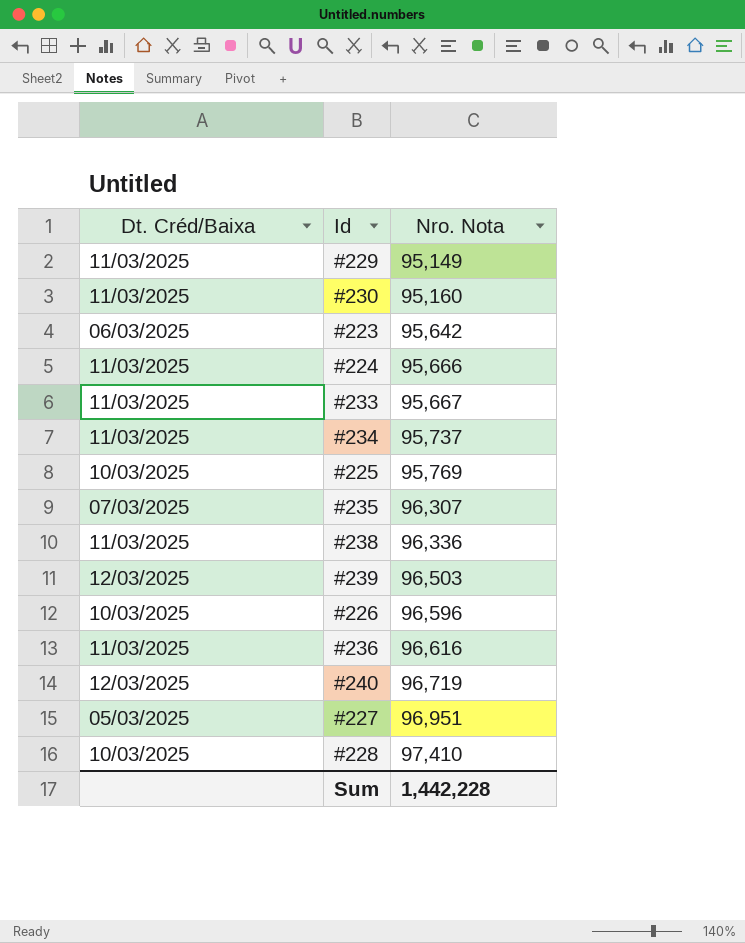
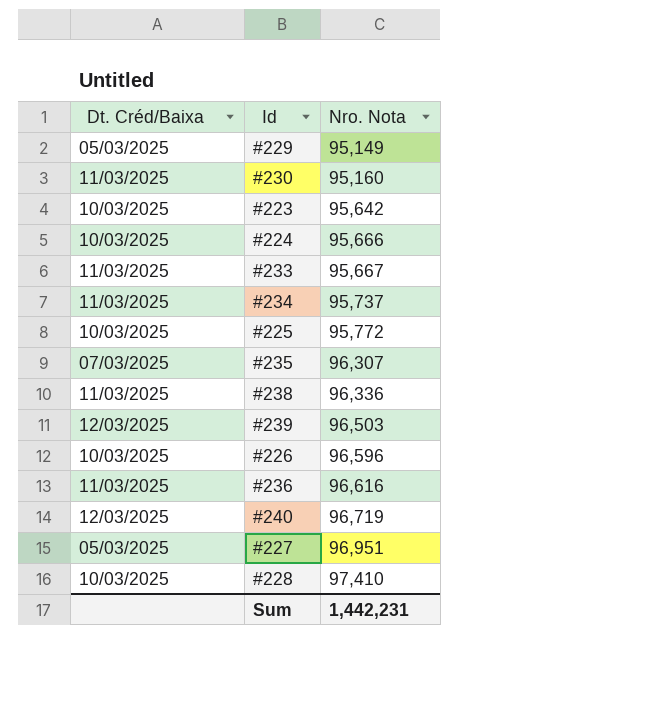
#229 | Dt. Créd/Baixa: 11/03/2025 -> 05/03/2025
#223 | Dt. Créd/Baixa: 06/03/2025 -> 10/03/2025
#224 | Dt. Créd/Baixa: 11/03/2025 -> 10/03/2025
#225 | Nro. Nota: 95,769 -> 95,772
Sum | Nro. Nota: 1,442,228 -> 1,442,231

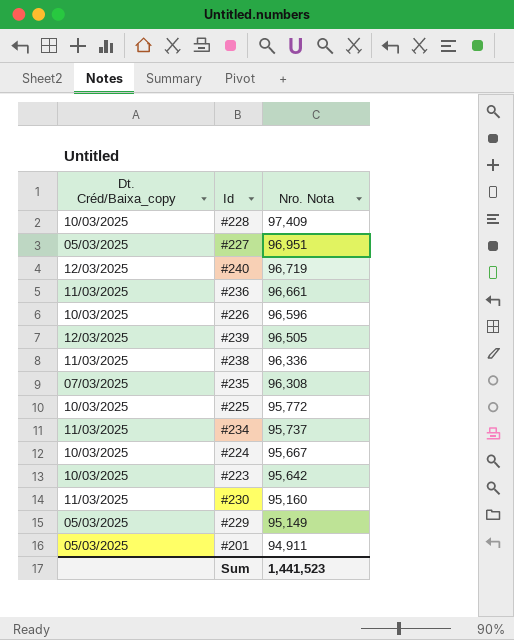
row order: Nro. Nota ascending -> Nro. Nota descending
column name: Dt. Créd/Baixa -> Dt. Créd/Baixa_copy
row #233: 11/03/2025 | 95,667 -> none
#228 | Nro. Nota: 97,410 -> 97,409
#236 | Nro. Nota: 96,616 -> 96,661
#239 | Nro. Nota: 96,503 -> 96,505
#235 | Nro. Nota: 96,307 -> 96,308
#224 | Nro. Nota: 95,666 -> 95,667
row #201: none -> 05/03/2025 | 94,911
Sum | Nro. Nota: 1,442,231 -> 1,441,523

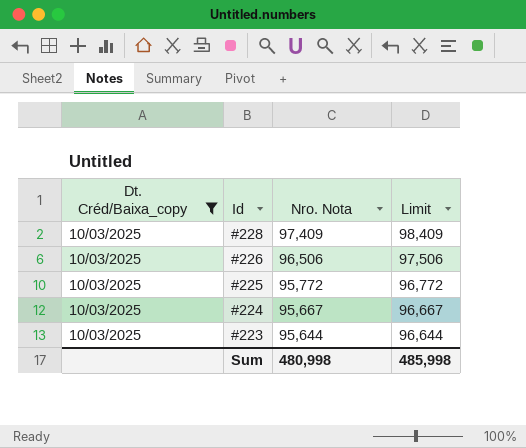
filter: none -> Dt. Créd/Baixa_copy = 10/03/2025
column Limit | formula: none -> [Nro. Nota] + 1000
#226 | Nro. Nota: 96,596 -> 96,506
#223 | Nro. Nota: 95,642 -> 95,644
Sum | Nro. Nota: 1,441,523 -> 480,998

